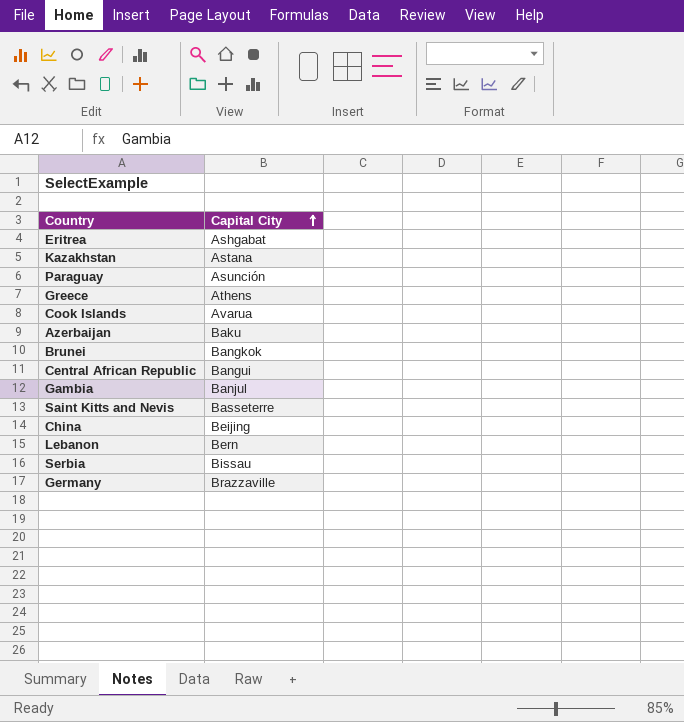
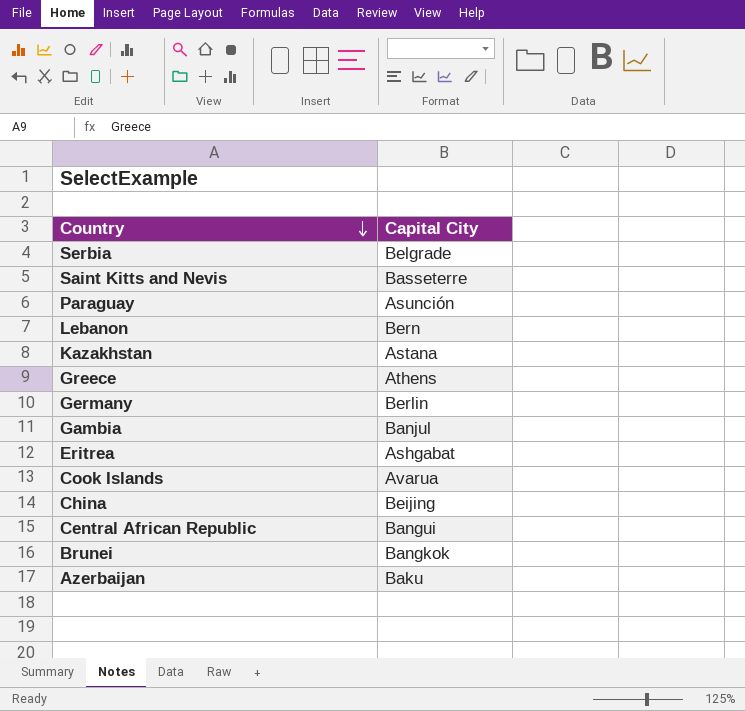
row order: Capital City ascending -> Country descending
Serbia | Capital City: Bissau -> Belgrade
Germany | Capital City: Brazzaville -> Berlin

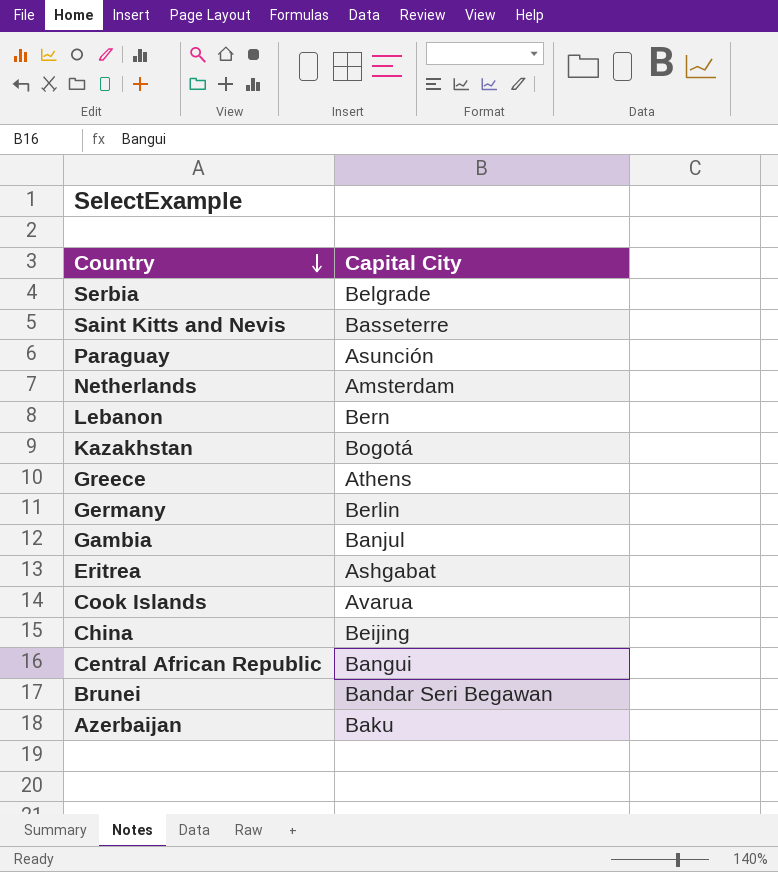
row Netherlands: none -> Amsterdam
Kazakhstan | Capital City: Astana -> Bogotá
Brunei | Capital City: Bangkok -> Bandar Seri Begawan

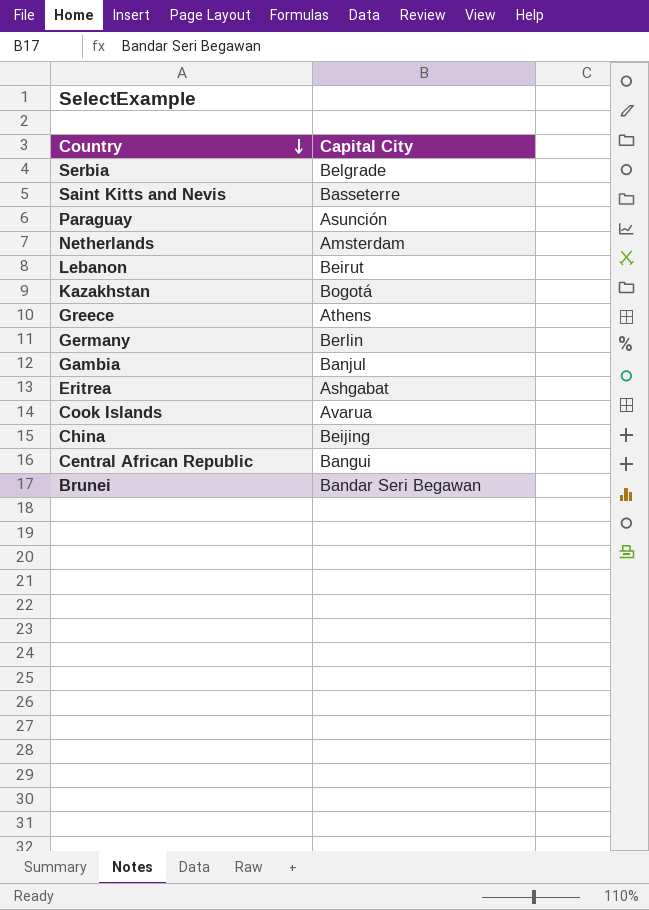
row Azerbaijan: Baku -> none
Lebanon | Capital City: Bern -> Beirut

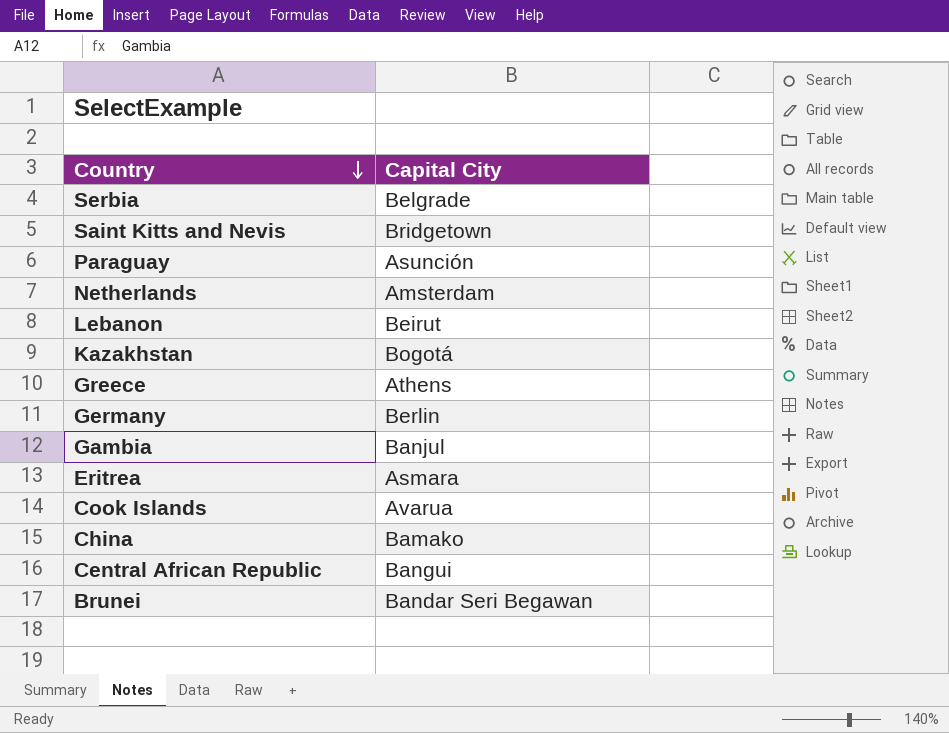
Saint Kitts and Nevis | Capital City: Basseterre -> Bridgetown
Eritrea | Capital City: Ashgabat -> Asmara
China | Capital City: Beijing -> Bamako

